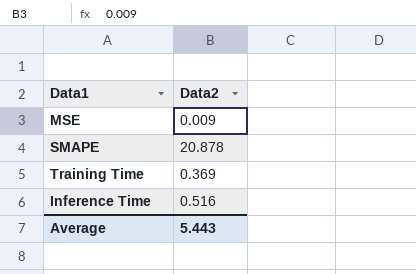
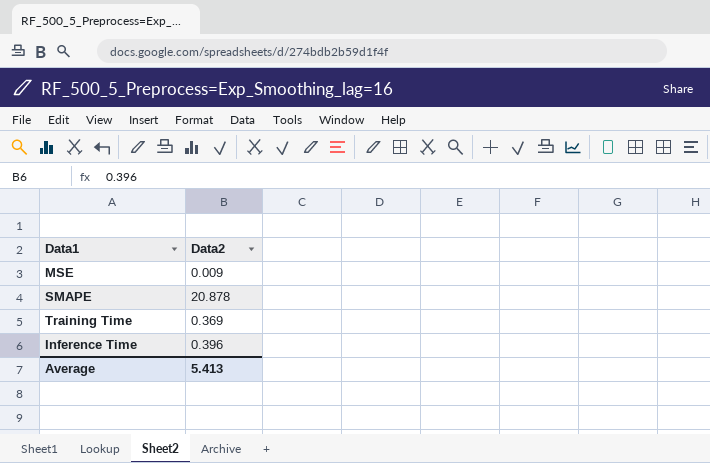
Inference Time | Data2: 0.516 -> 0.396
Average | Data2: 5.443 -> 5.413

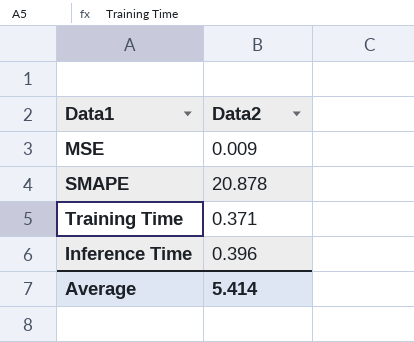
Training Time | Data2: 0.369 -> 0.371
Average | Data2: 5.413 -> 5.414

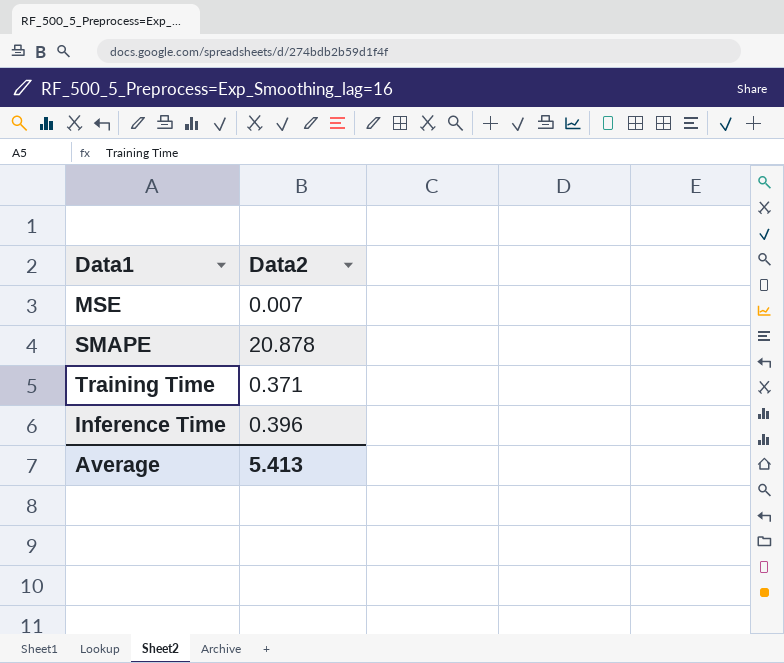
MSE | Data2: 0.009 -> 0.007
Average | Data2: 5.414 -> 5.413

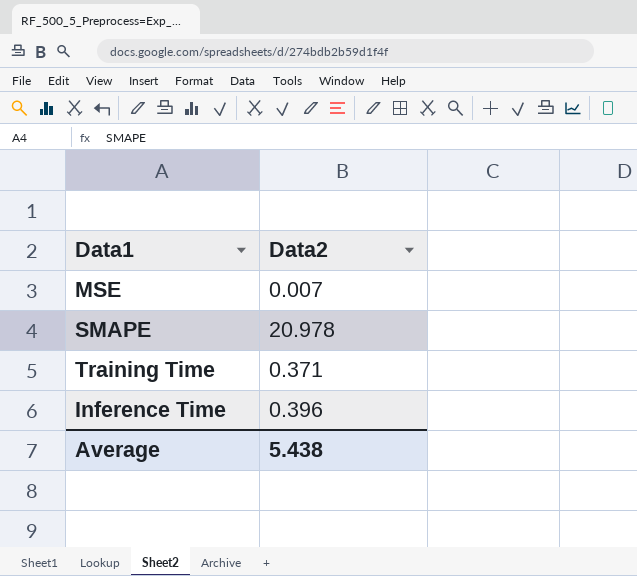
SMAPE | Data2: 20.878 -> 20.978
Average | Data2: 5.413 -> 5.438

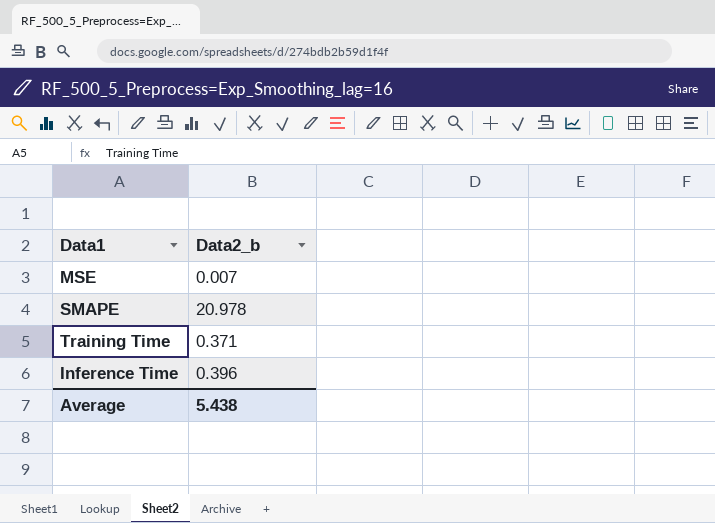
column name: Data2 -> Data2_b

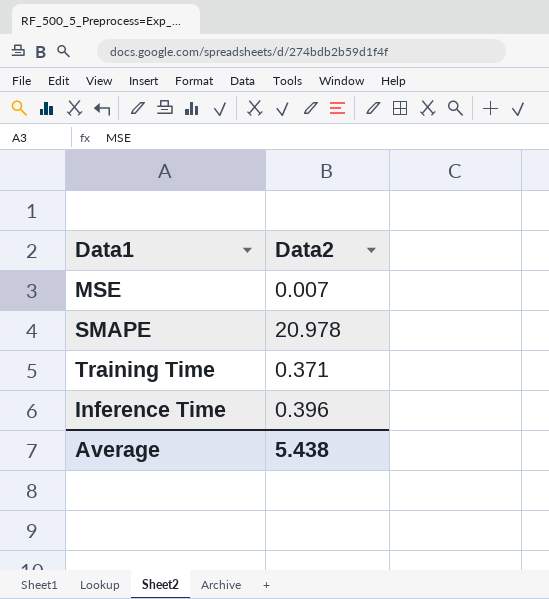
column name: Data2_b -> Data2

